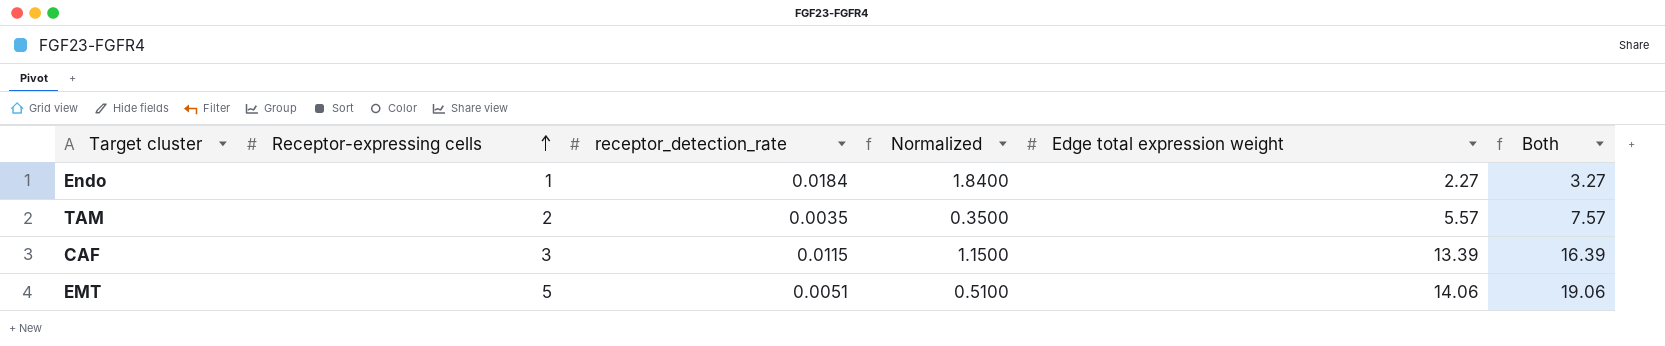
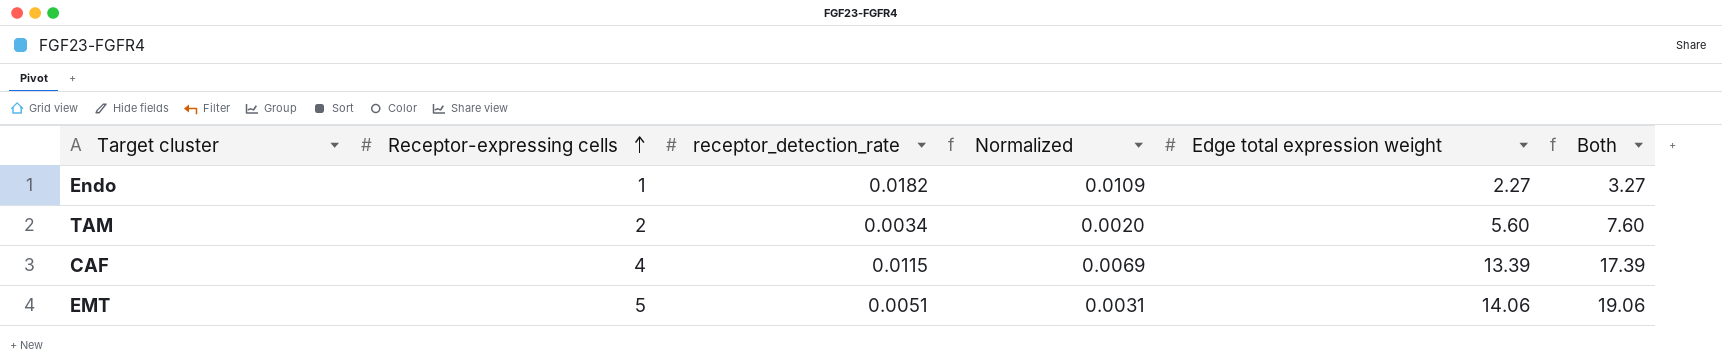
column Normalized | formula: [receptor_detection_rate] * 100 -> [receptor_detection_rate] * 0.6
Endo | receptor_detection_rate: 0.0184 -> 0.0182
TAM | receptor_detection_rate: 0.0035 -> 0.0034
TAM | Edge total expression weight: 5.57 -> 5.60
TAM | Both: 7.57 -> 7.60
CAF | Receptor-expressing cells: 3 -> 4
CAF | Both: 16.39 -> 17.39

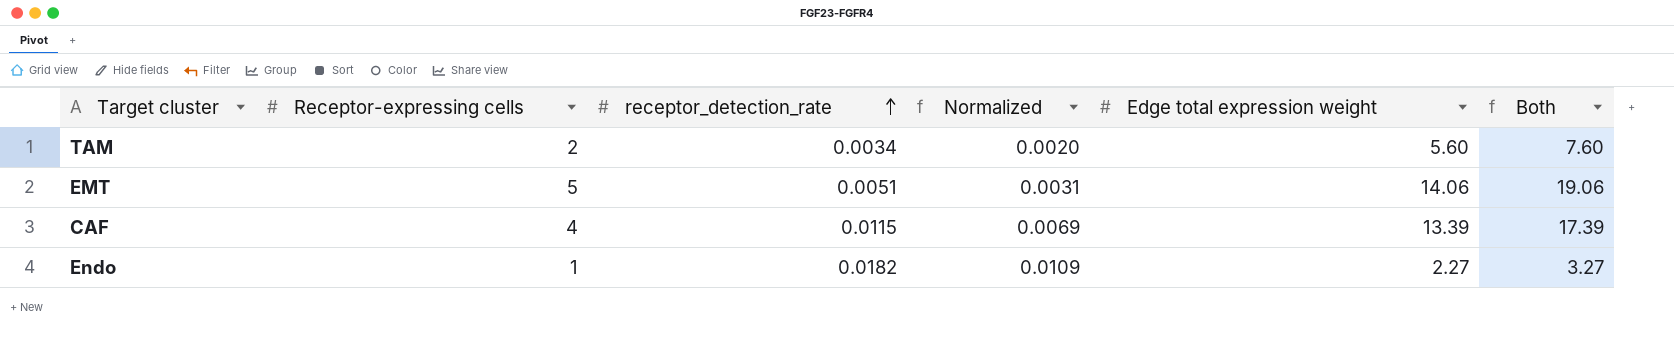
row order: Receptor-expressing cells ascending -> receptor_detection_rate ascending

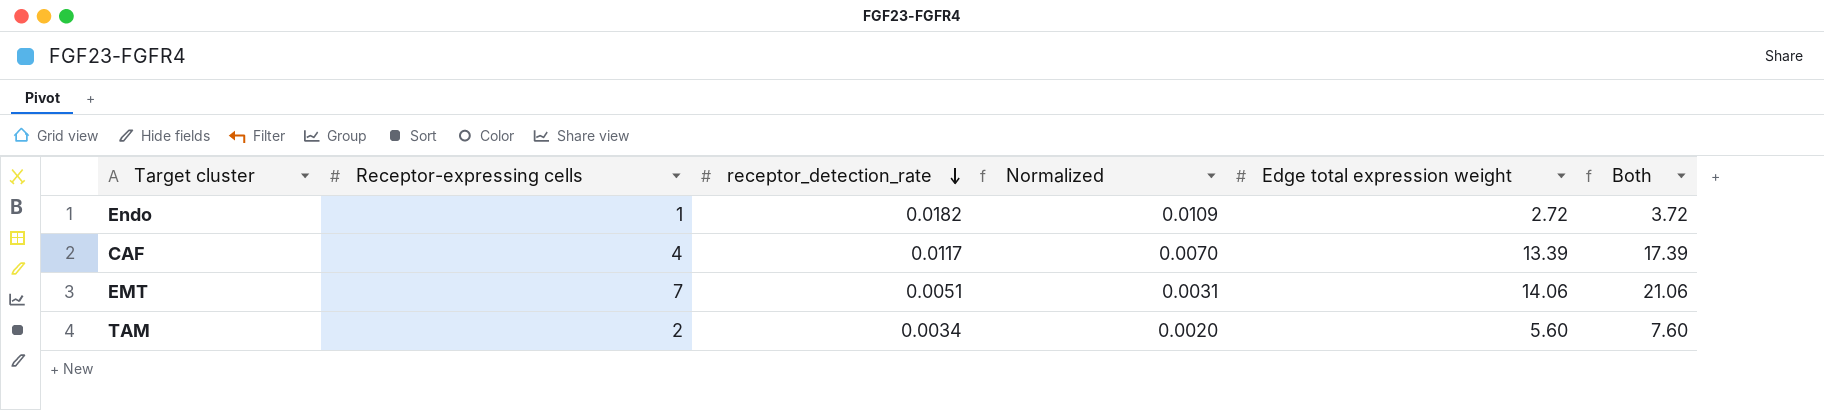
row order: receptor_detection_rate ascending -> receptor_detection_rate descending
Endo | Edge total expression weight: 2.27 -> 2.72
Endo | Both: 3.27 -> 3.72
CAF | receptor_detection_rate: 0.0115 -> 0.0117
CAF | Normalized: 0.0069 -> 0.0070
EMT | Receptor-expressing cells: 5 -> 7
EMT | Both: 19.06 -> 21.06

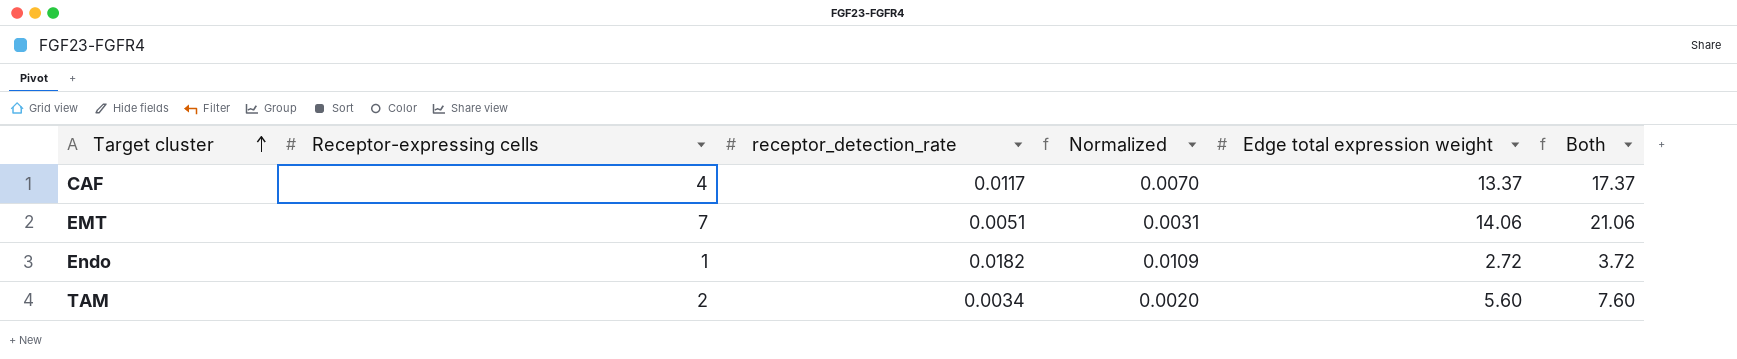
row order: receptor_detection_rate descending -> Target cluster ascending
CAF | Edge total expression weight: 13.39 -> 13.37
CAF | Both: 17.39 -> 17.37

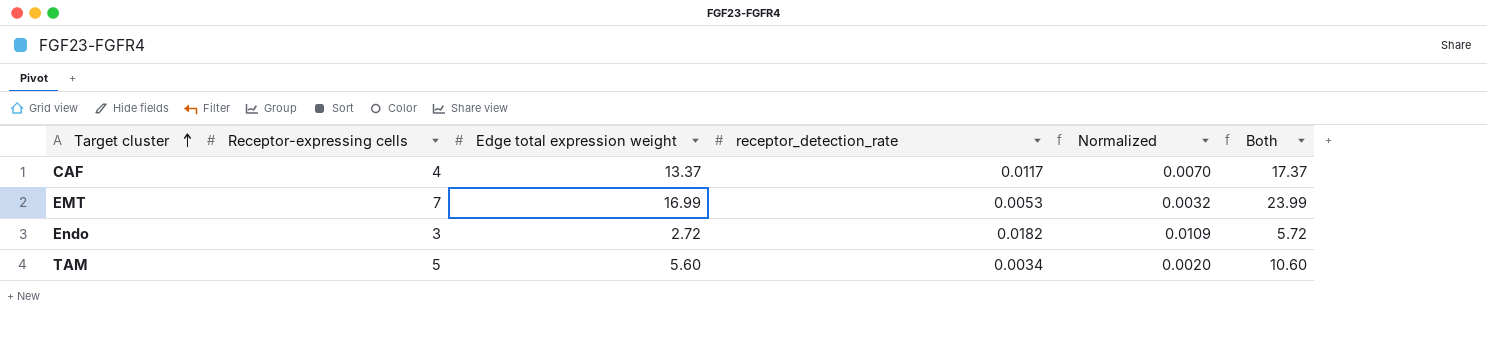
column Edge total expression weight | position: 5 -> 3
EMT | Edge total expression weight: 14.06 -> 16.99
EMT | receptor_detection_rate: 0.0051 -> 0.0053
EMT | Normalized: 0.0031 -> 0.0032
EMT | Both: 21.06 -> 23.99
Endo | Receptor-expressing cells: 1 -> 3
Endo | Both: 3.72 -> 5.72
TAM | Receptor-expressing cells: 2 -> 5
TAM | Both: 7.60 -> 10.60

